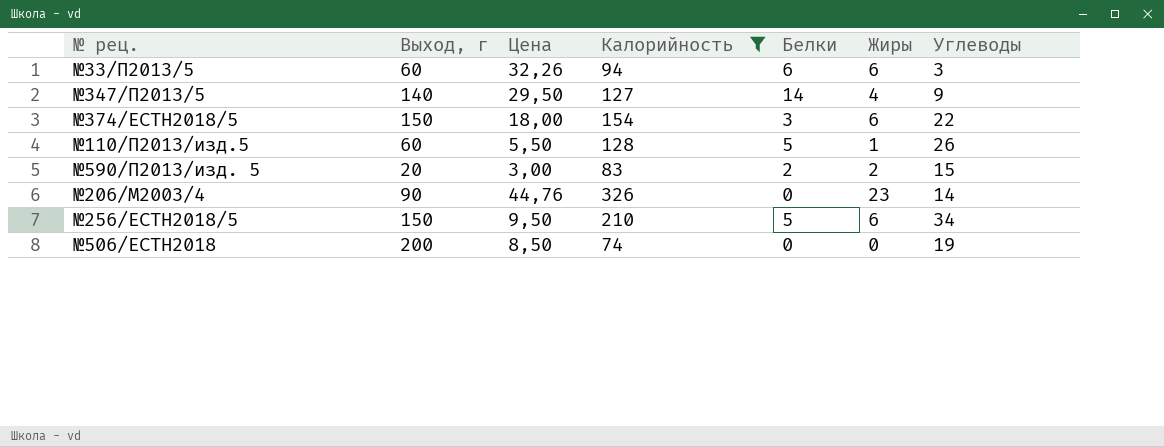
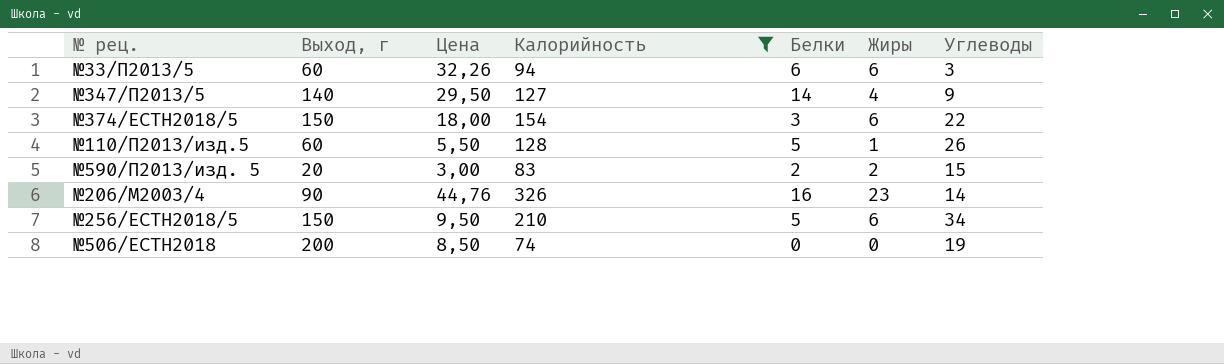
№206/М2003/4 | Белки: 0 -> 16

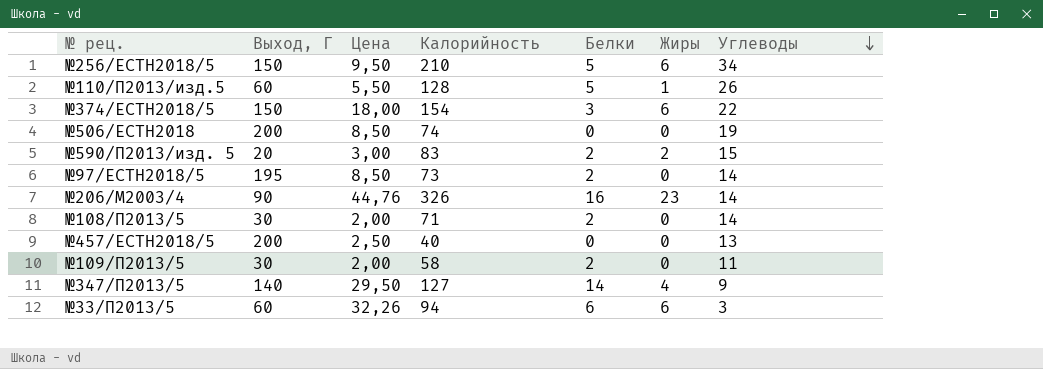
filter: Калорийность >= 74 -> none
row order: none -> Углеводы descending
column name: Выход, г -> Выход, Г

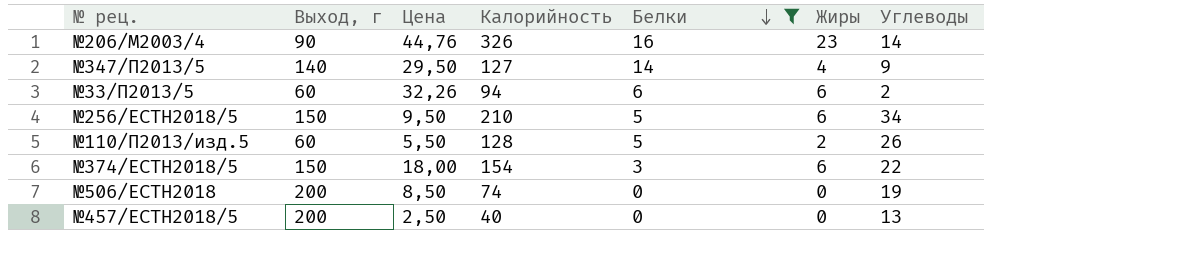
filter: none -> Белки != 2
row order: Углеводы descending -> Белки descending
column name: Выход, Г -> Выход, г
№33/П2013/5 | Углеводы: 3 -> 2
№110/П2013/изд.5 | Жиры: 1 -> 2

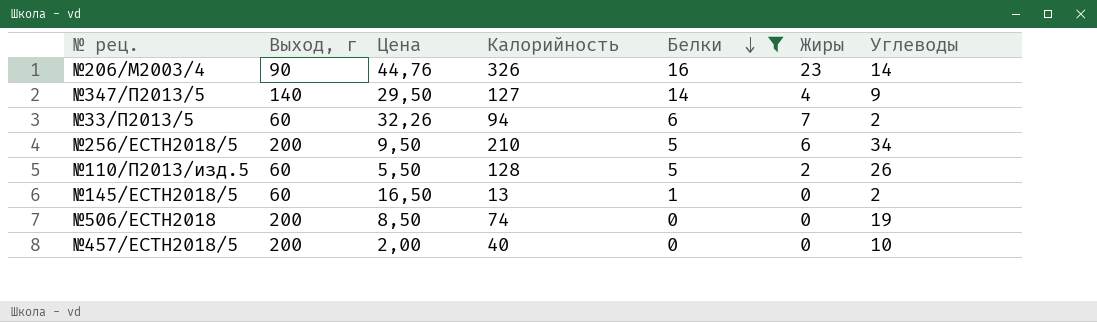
row №374/ЕСТН2018/5: 150 | 18,00 | 154 | 3 | 6 | 22 -> none
№33/П2013/5 | Жиры: 6 -> 7
№256/ЕСТН2018/5 | Выход, г: 150 -> 200
row №145/ЕСТН2018/5: none -> 60 | 16,50 | 13 | 1 | 0 | 2
№457/ЕСТН2018/5 | Цена: 2,50 -> 2,00
№457/ЕСТН2018/5 | Углеводы: 13 -> 10

